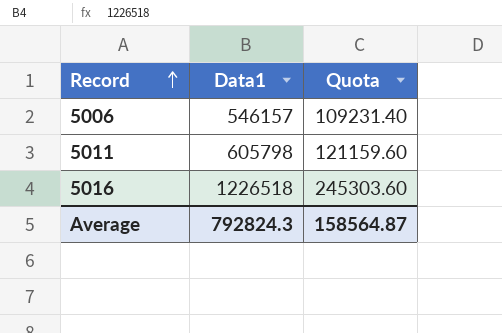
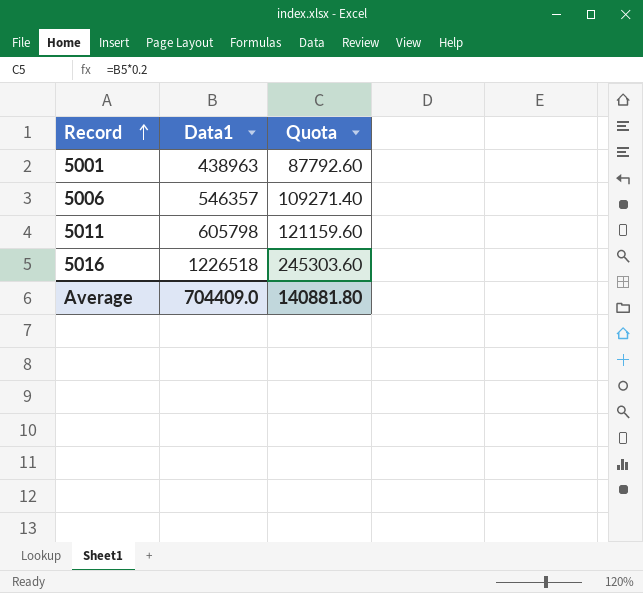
row 5001: none -> 438963 | 87792.60
5006 | Data1: 546157 -> 546357
5006 | Quota: 109231.40 -> 109271.40
Average | Data1: 792824.3 -> 704409.0
Average | Quota: 158564.87 -> 140881.80

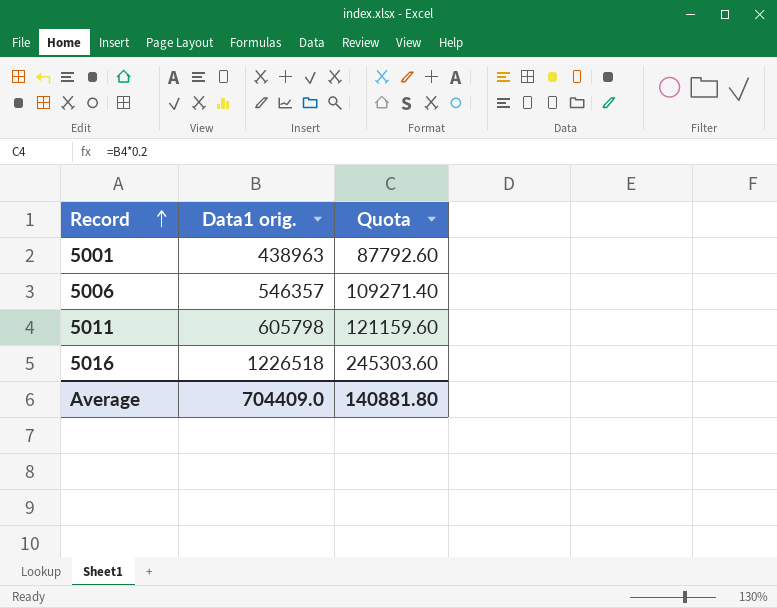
column name: Data1 -> Data1 orig.

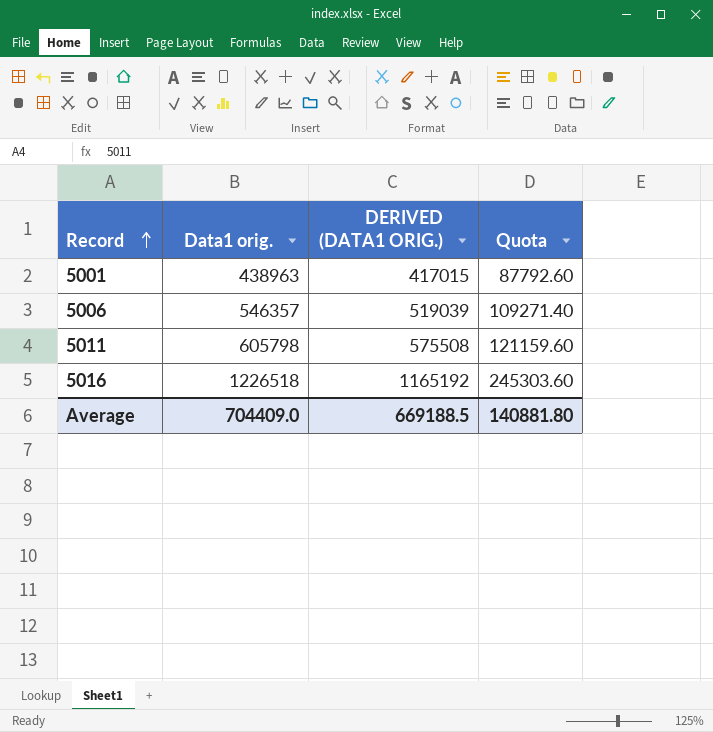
column DERIVED (DATA1 ORIG.) | formula: none -> [Data1 orig.] * 0.95

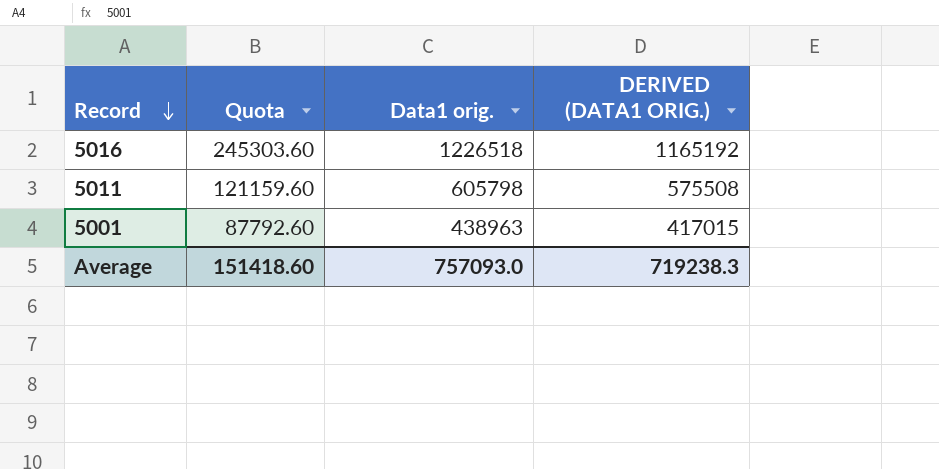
row order: Record ascending -> Record descending
column Quota | position: 4 -> 2
row 5006: 546357 | 519039 | 109271.40 -> none
Average | Quota: 140881.80 -> 151418.60
Average | Data1 orig.: 704409.0 -> 757093.0
Average | DERIVED (DATA1 ORIG.): 669188.5 -> 719238.3

